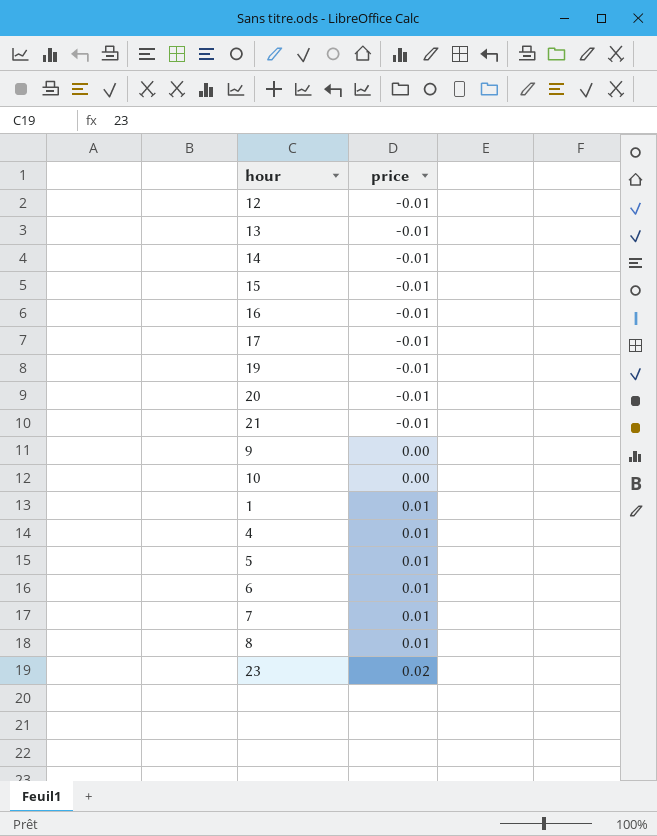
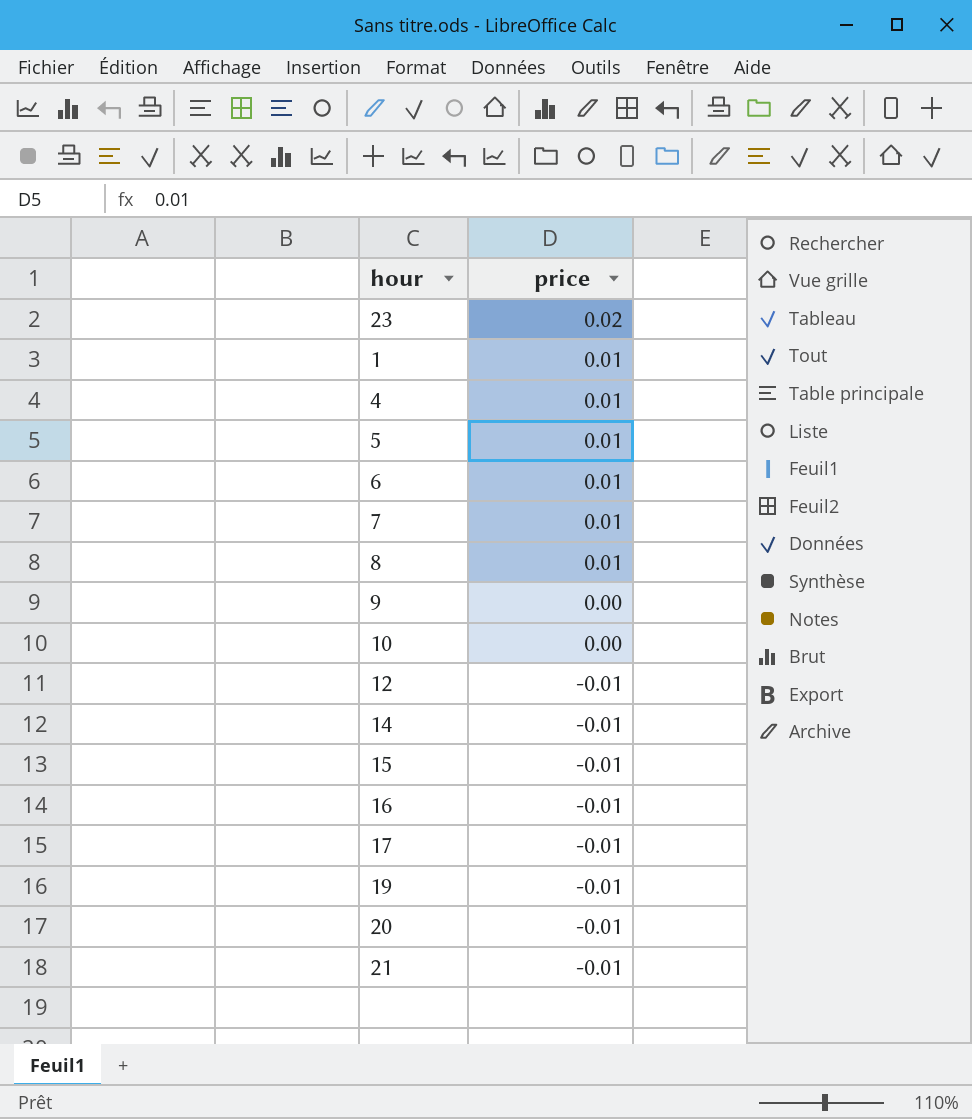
row order: price ascending -> price descending
row 13: -0.01 -> none

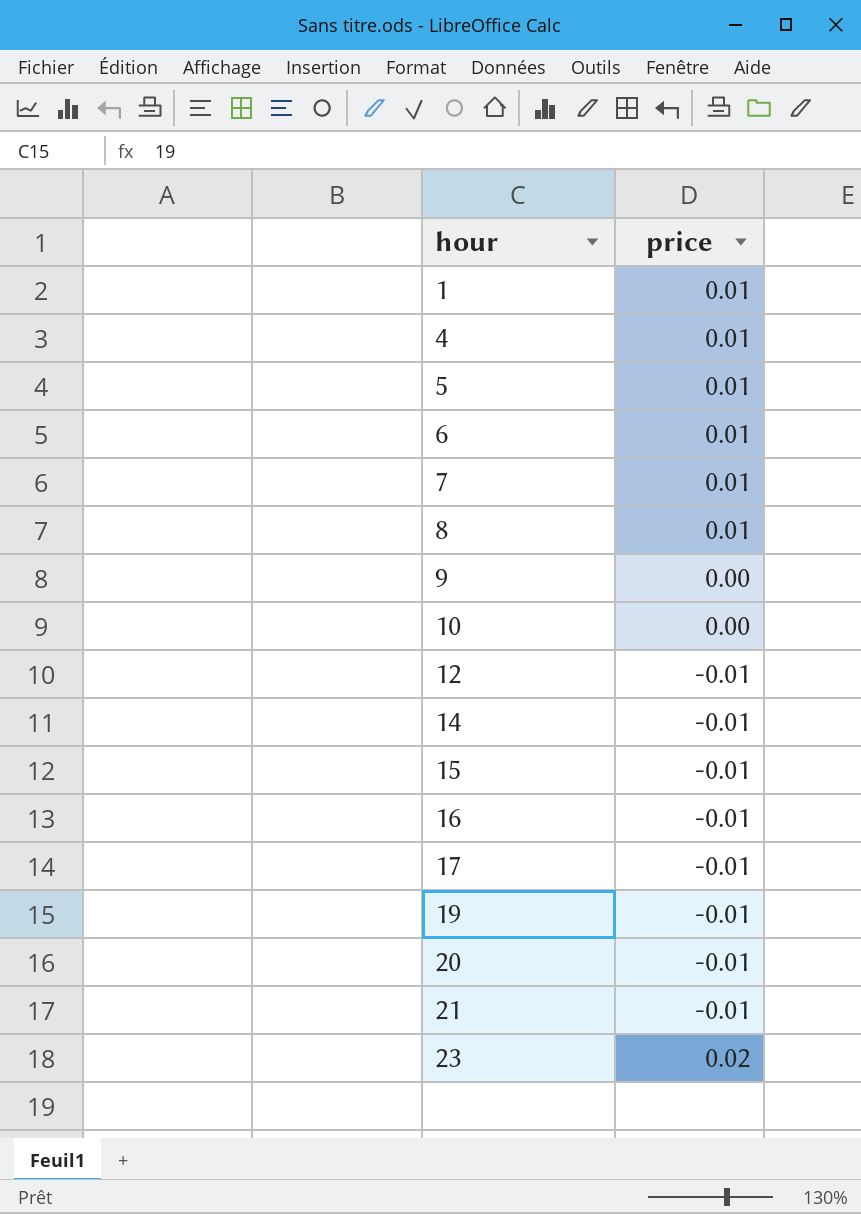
row order: price descending -> hour ascending

